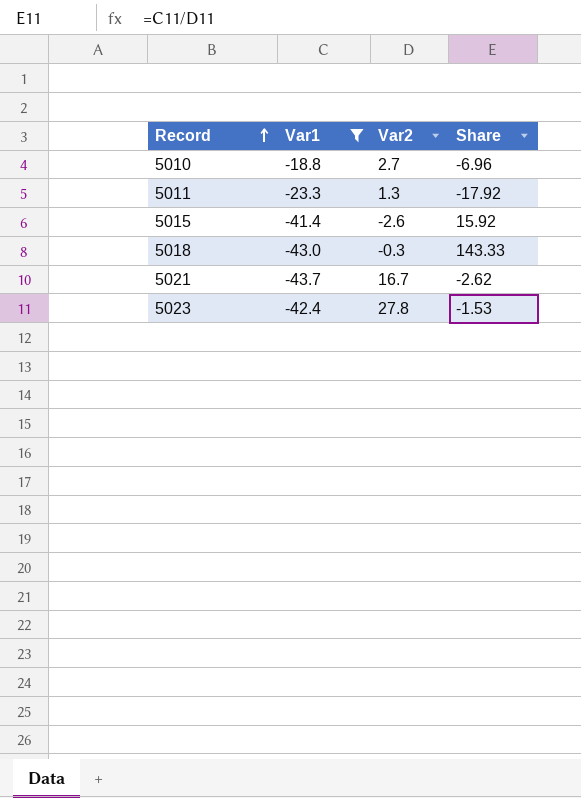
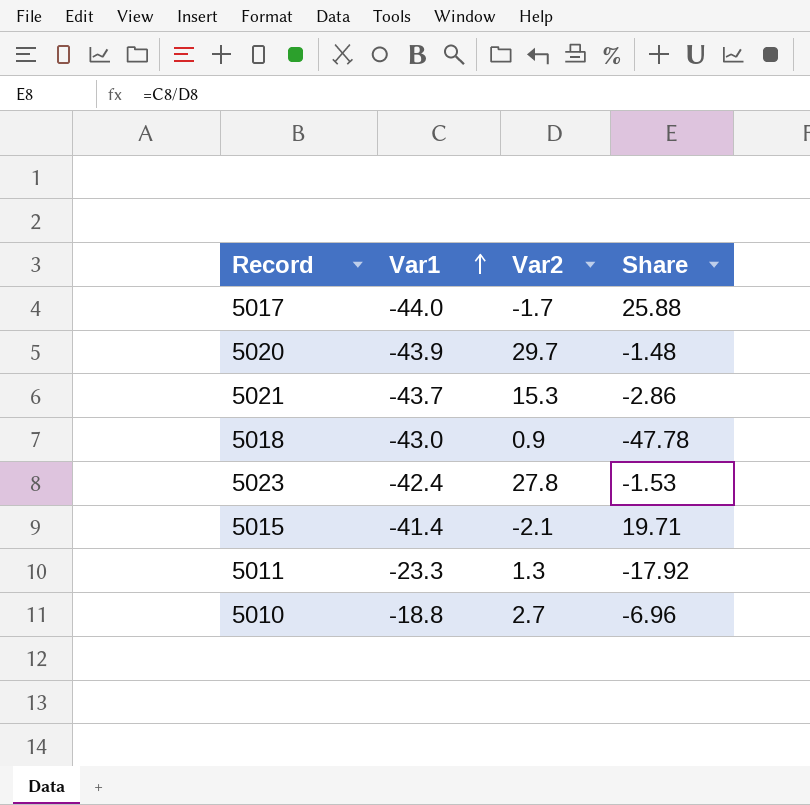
filter: Var1 >= -43.7 -> none
row order: Record ascending -> Var1 ascending
5021 | Var2: 16.7 -> 15.3
5021 | Share: -2.62 -> -2.86
5018 | Var2: -0.3 -> 0.9
5018 | Share: 143.33 -> -47.78
5015 | Var2: -2.6 -> -2.1
5015 | Share: 15.92 -> 19.71

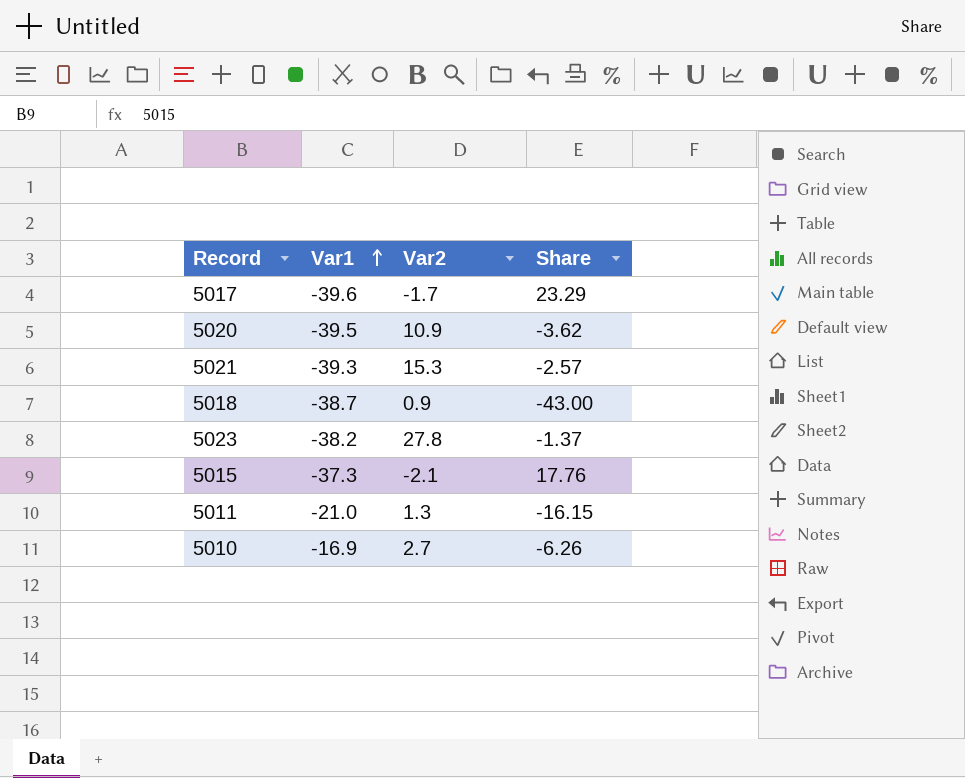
5017 | Var1: -44.0 -> -39.6
5017 | Share: 25.88 -> 23.29
5020 | Var1: -43.9 -> -39.5
5020 | Var2: 29.7 -> 10.9
5020 | Share: -1.48 -> -3.62
5021 | Var1: -43.7 -> -39.3
5021 | Share: -2.86 -> -2.57
5018 | Var1: -43.0 -> -38.7
5018 | Share: -47.78 -> -43.00
5023 | Var1: -42.4 -> -38.2
5023 | Share: -1.53 -> -1.37
5015 | Var1: -41.4 -> -37.3
5015 | Share: 19.71 -> 17.76
5011 | Var1: -23.3 -> -21.0
5011 | Share: -17.92 -> -16.15
5010 | Var1: -18.8 -> -16.9
5010 | Share: -6.96 -> -6.26

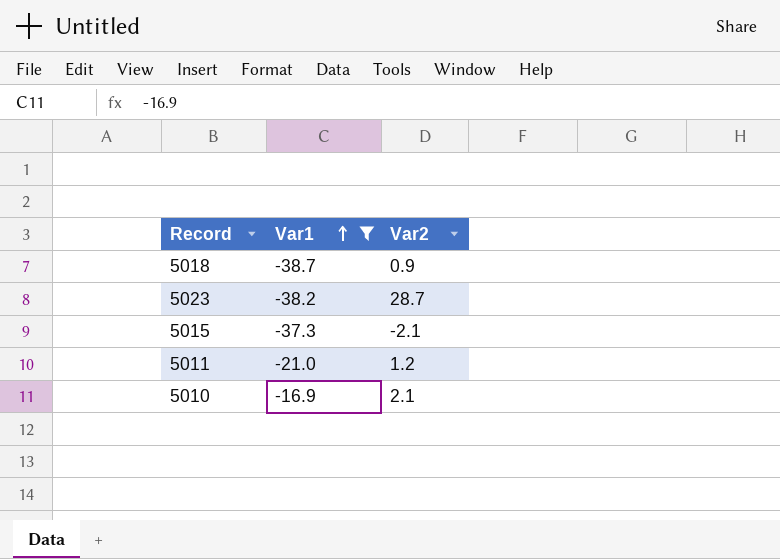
filter: none -> Var1 >= -38.7
column Share | formula: [Var1] / [Var2] -> none
5023 | Var2: 27.8 -> 28.7
5011 | Var2: 1.3 -> 1.2
5010 | Var2: 2.7 -> 2.1

